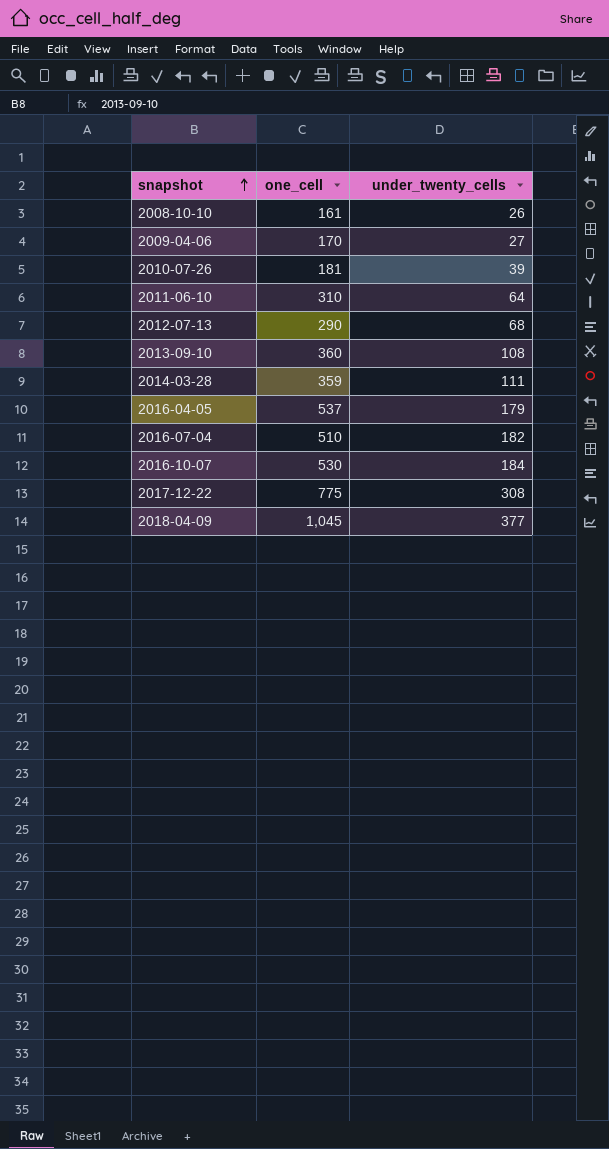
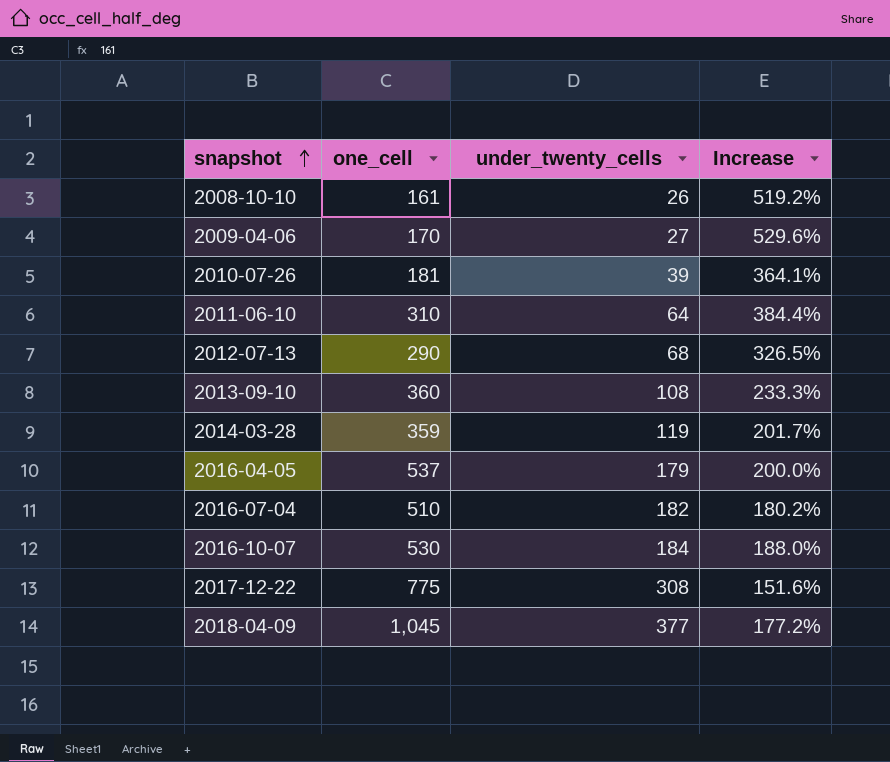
column Increase | formula: none -> ([one_cell] - [under_twenty_cells]) / [under_twenty_cells]
2014-03-28 | under_twenty_cells: 111 -> 119

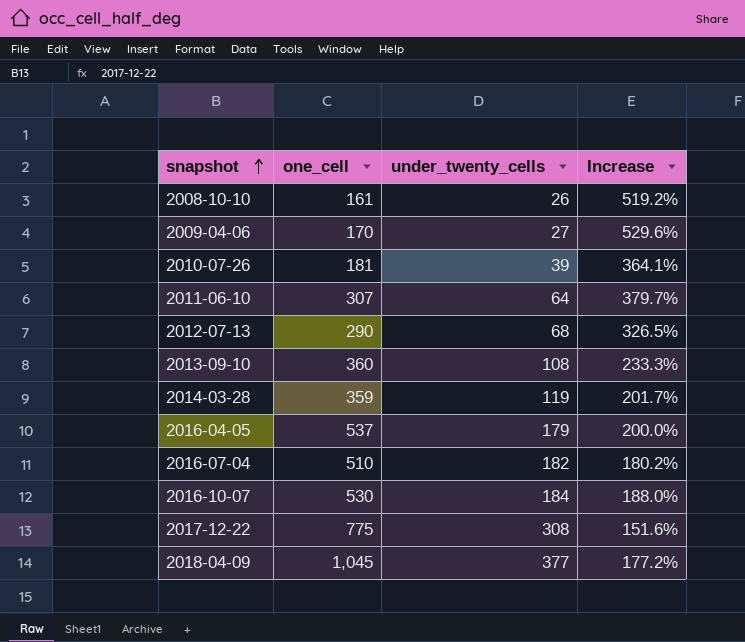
2011-06-10 | one_cell: 310 -> 307
2011-06-10 | Increase: 384.4% -> 379.7%

